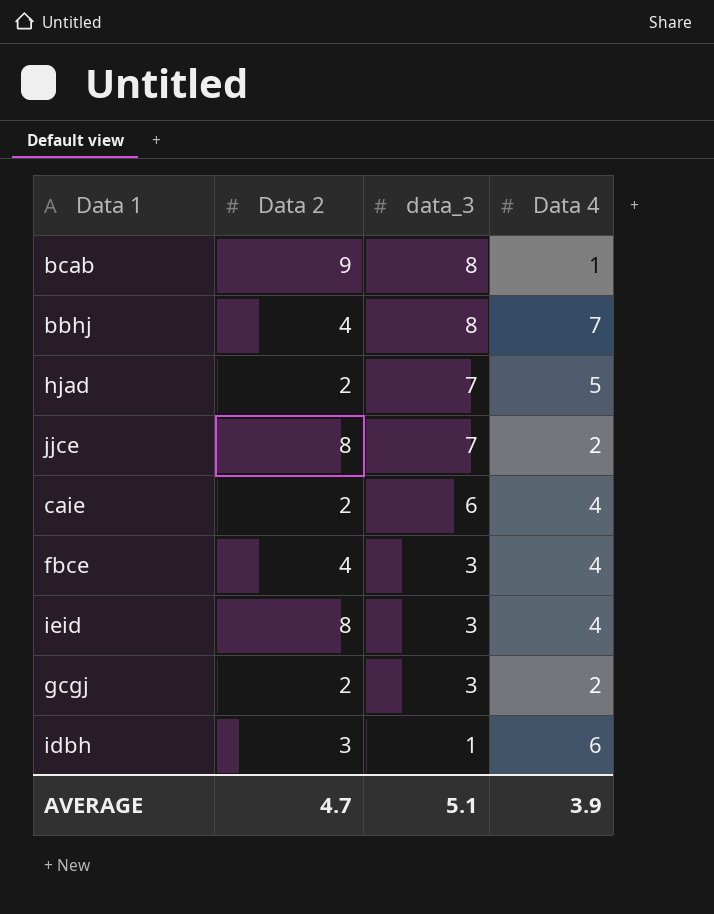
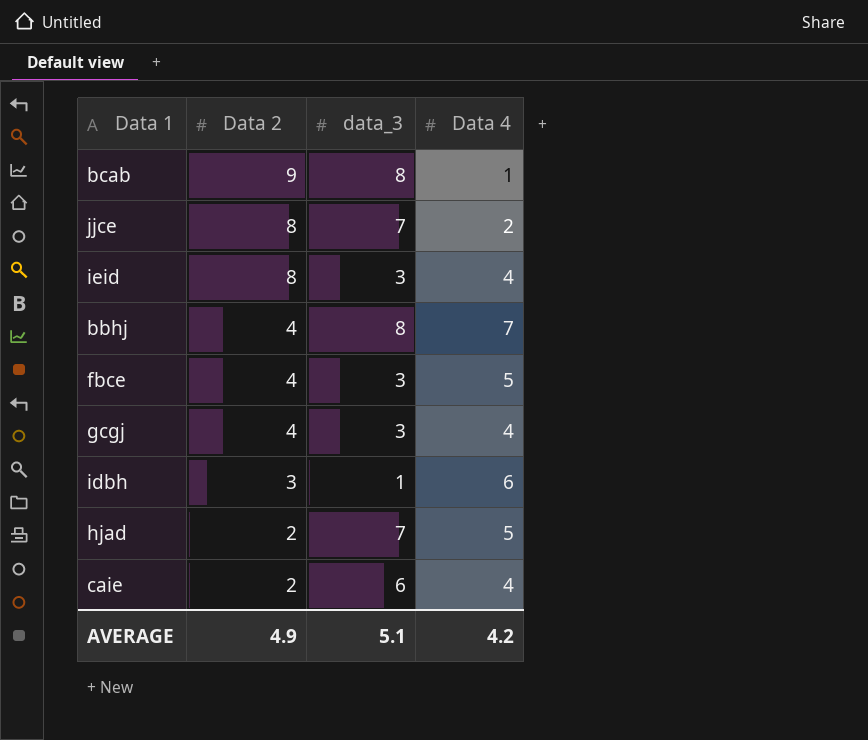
row order: data_3 descending -> Data 2 descending
fbce | Data 4: 4 -> 5
gcgj | Data 2: 2 -> 4
gcgj | Data 4: 2 -> 4
AVERAGE | Data 2: 4.7 -> 4.9
AVERAGE | Data 4: 3.9 -> 4.2

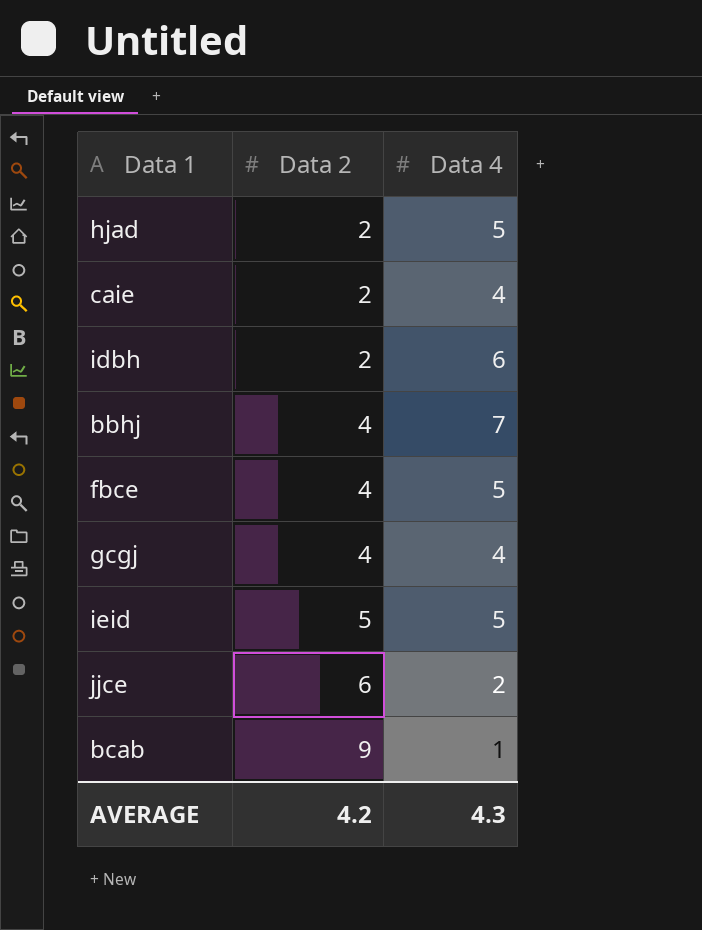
row order: Data 2 descending -> Data 2 ascending
column data_3 | position: 3 -> none
idbh | Data 2: 3 -> 2
ieid | Data 2: 8 -> 5
ieid | Data 4: 4 -> 5
jjce | Data 2: 8 -> 6
AVERAGE | Data 2: 4.9 -> 4.2
AVERAGE | Data 4: 4.2 -> 4.3

